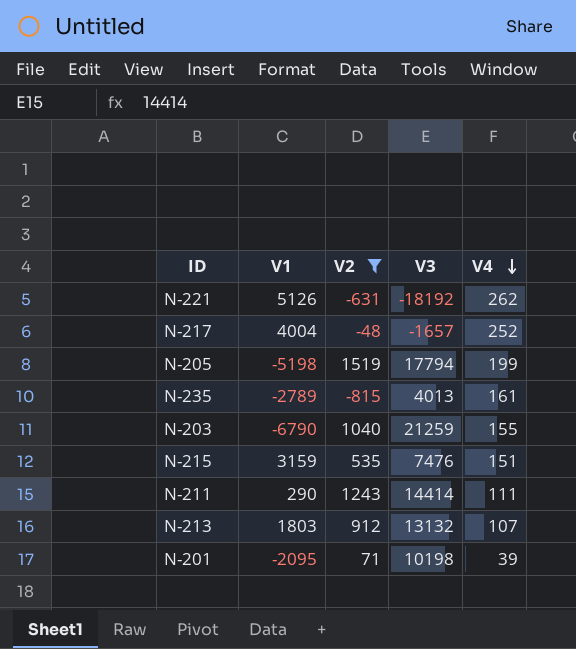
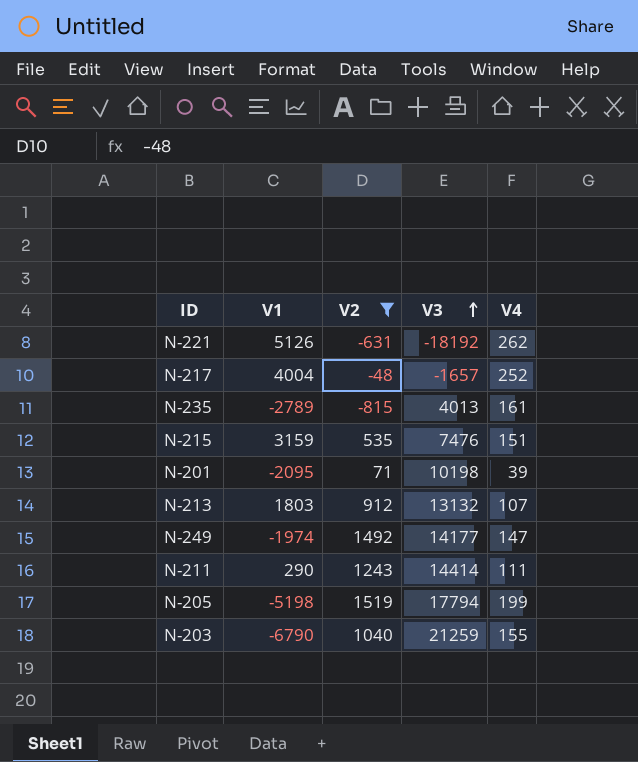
row order: V4 descending -> V3 ascending
row N-249: none -> -1974 | 1492 | 14177 | 147

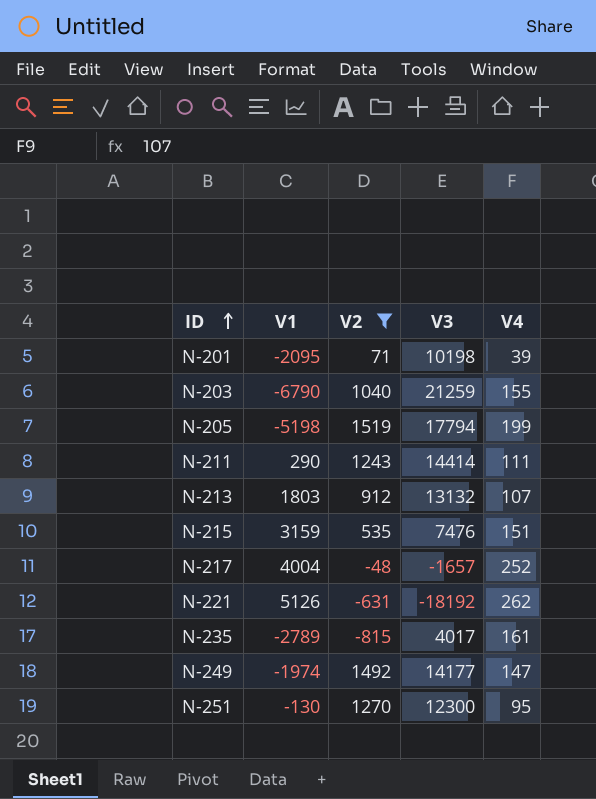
row order: V3 ascending -> ID ascending
N-235 | V3: 4013 -> 4017
row N-251: none -> -130 | 1270 | 12300 | 95

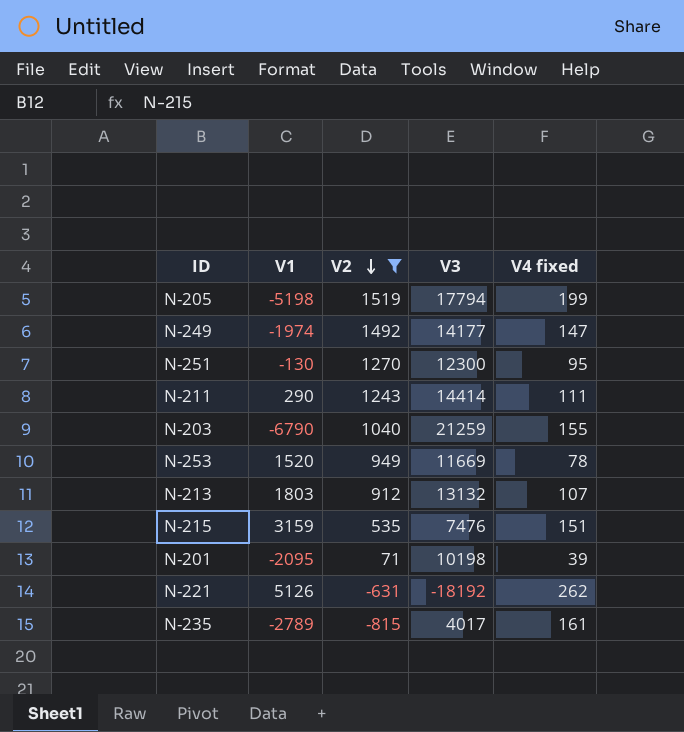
row order: ID ascending -> V2 descending
column name: V4 -> V4 fixed
row N-217: 4004 | -48 | -1657 | 252 -> none
row N-253: none -> 1520 | 949 | 11669 | 78

